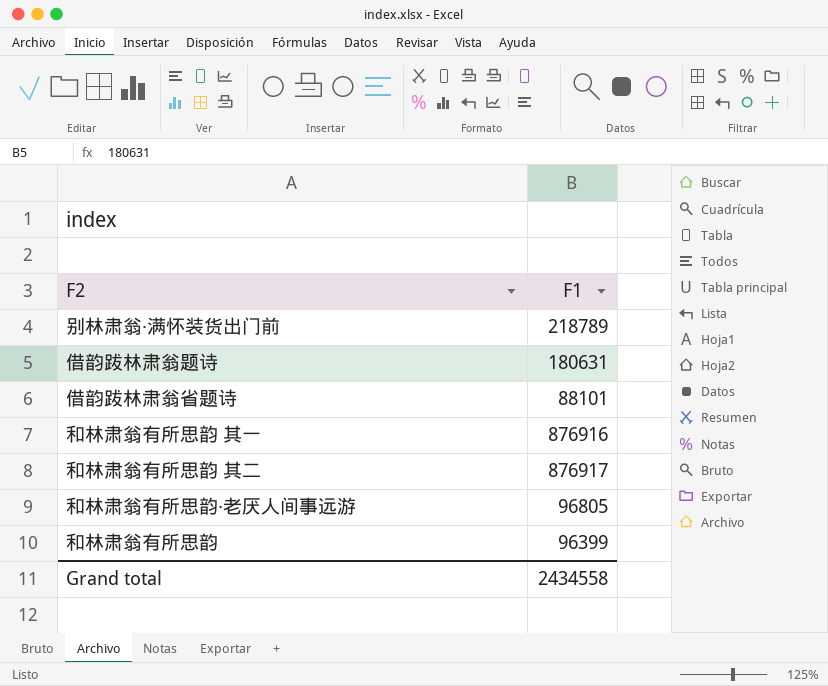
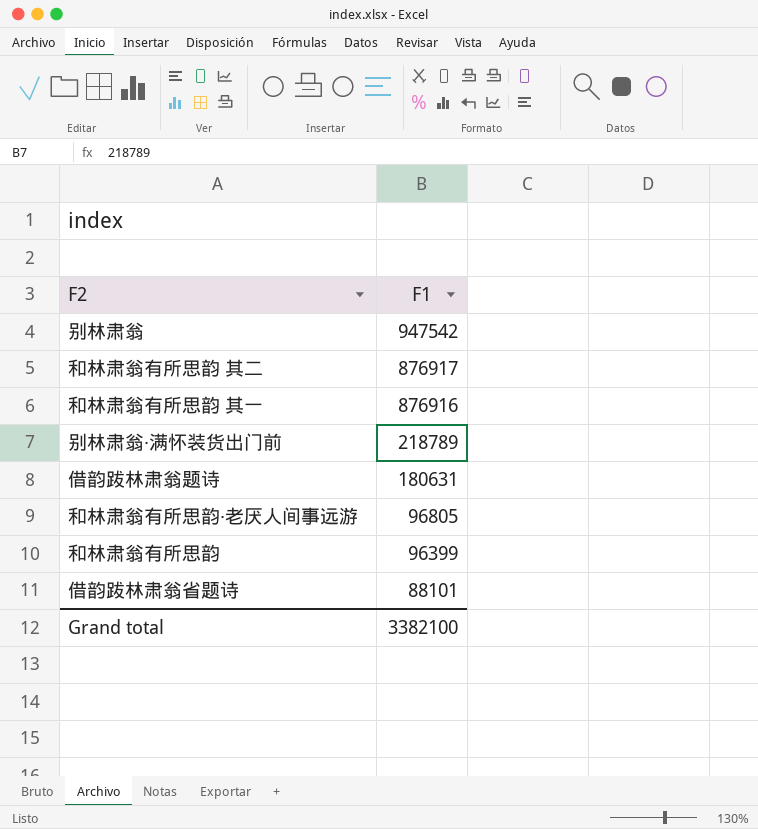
row order: none -> F1 descending
row 别林肃翁: none -> 947542
Grand total | F1: 2434558 -> 3382100

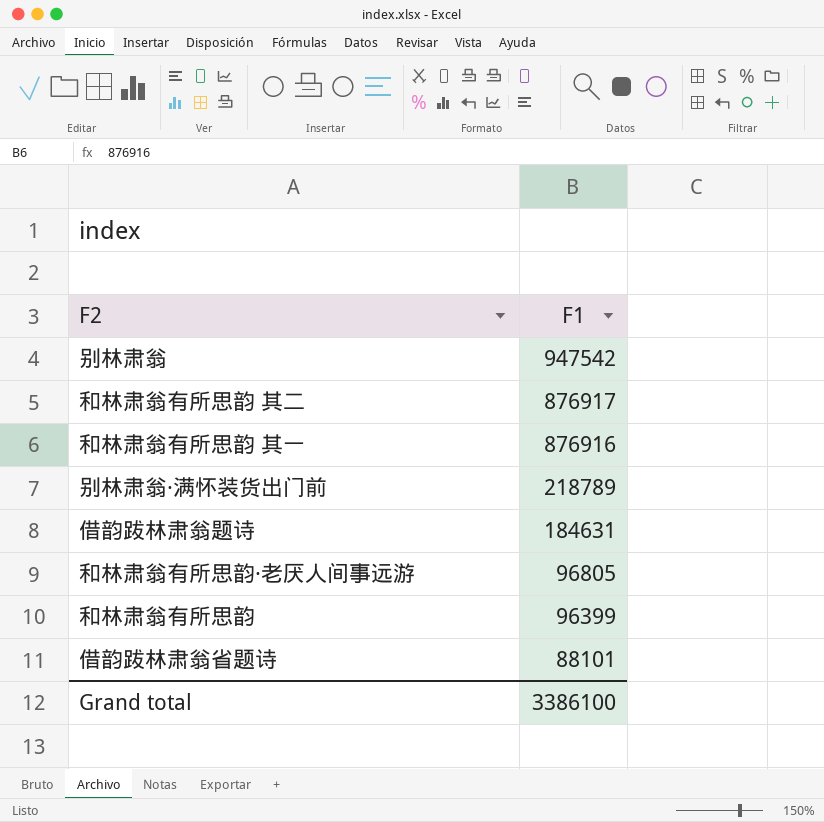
借韵跋林肃翁题诗 | F1: 180631 -> 184631
Grand total | F1: 3382100 -> 3386100

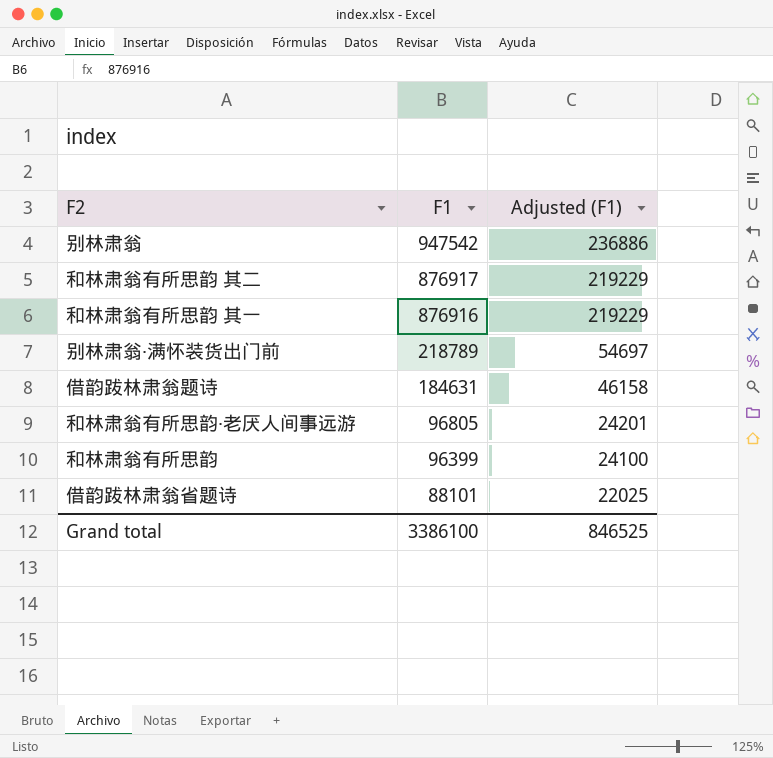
column Adjusted (F1) | formula: none -> [F1] * 0.25

